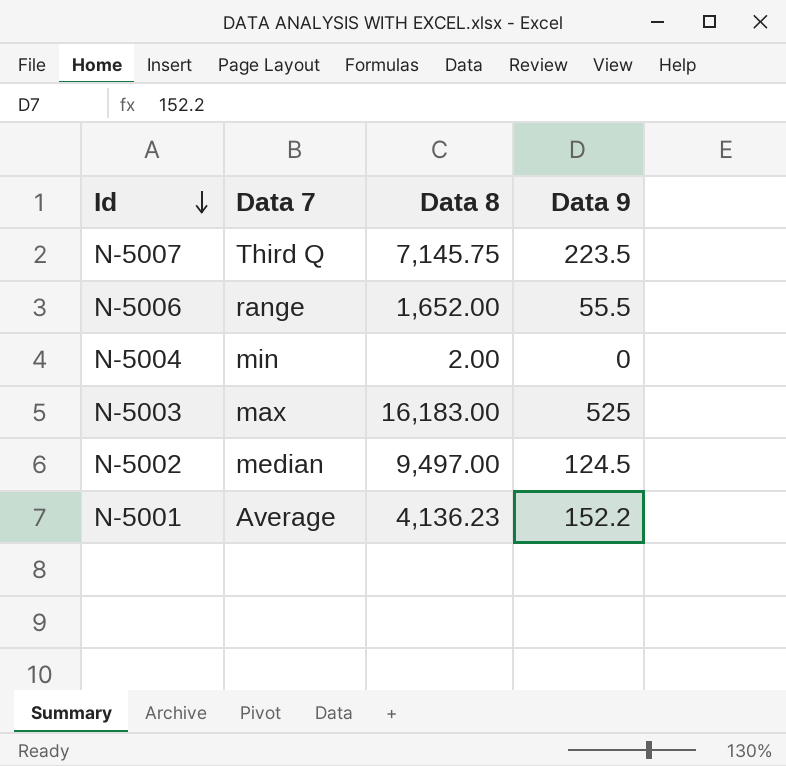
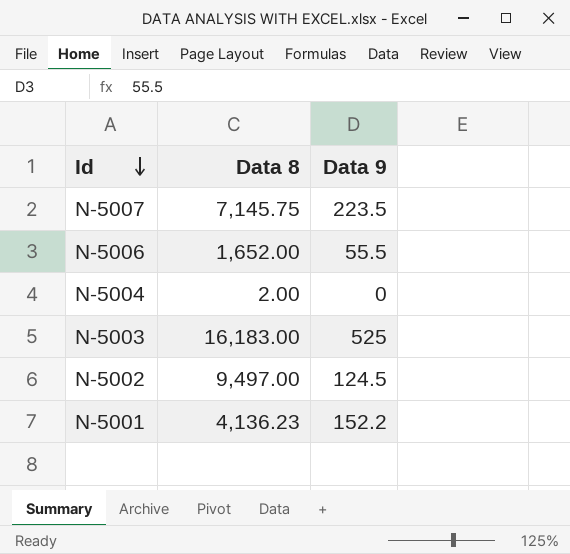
column Data 7 | position: 2 -> none

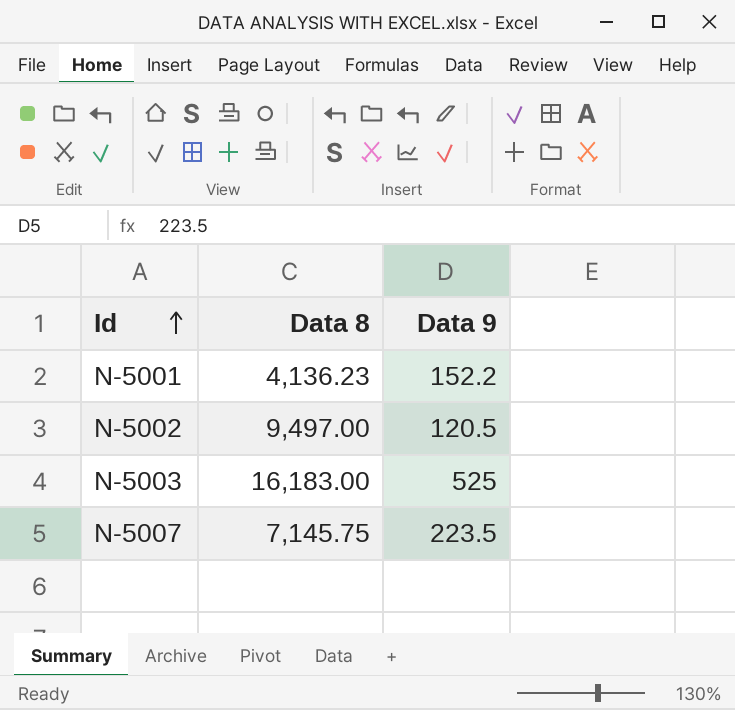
row order: Id descending -> Id ascending
row N-5006: 1,652.00 | 55.5 -> none
row N-5004: 2.00 | 0 -> none
N-5002 | Data 9: 124.5 -> 120.5

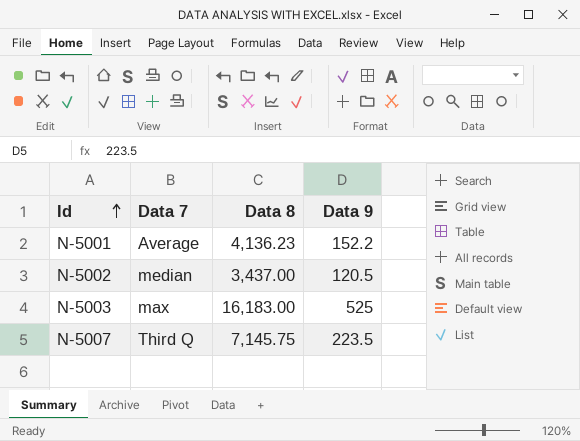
column Data 7 | position: none -> 2
N-5002 | Data 8: 9,497.00 -> 3,437.00

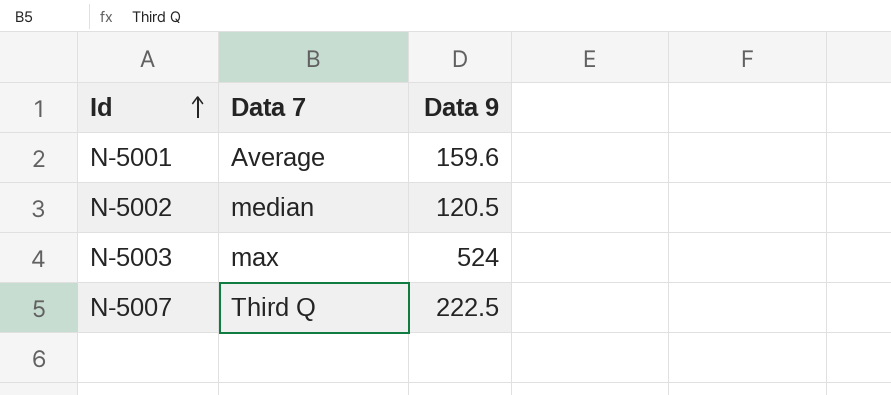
column Data 8 | position: 3 -> none
N-5001 | Data 9: 152.2 -> 159.6
N-5003 | Data 9: 525 -> 524
N-5007 | Data 9: 223.5 -> 222.5

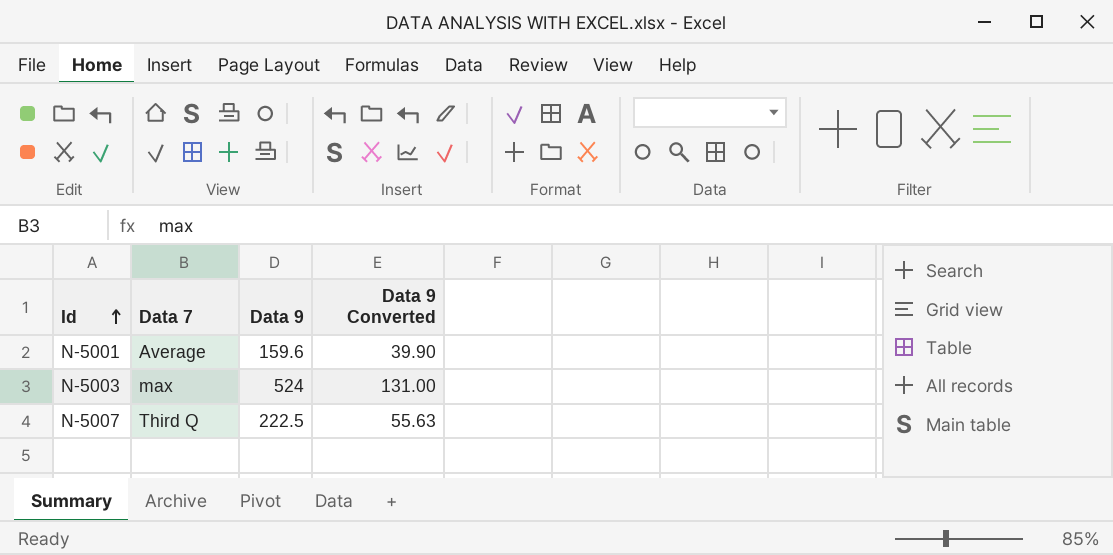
column Data 9 Converted | formula: none -> [Data 9] * 0.25
row N-5002: median | 120.5 -> none

